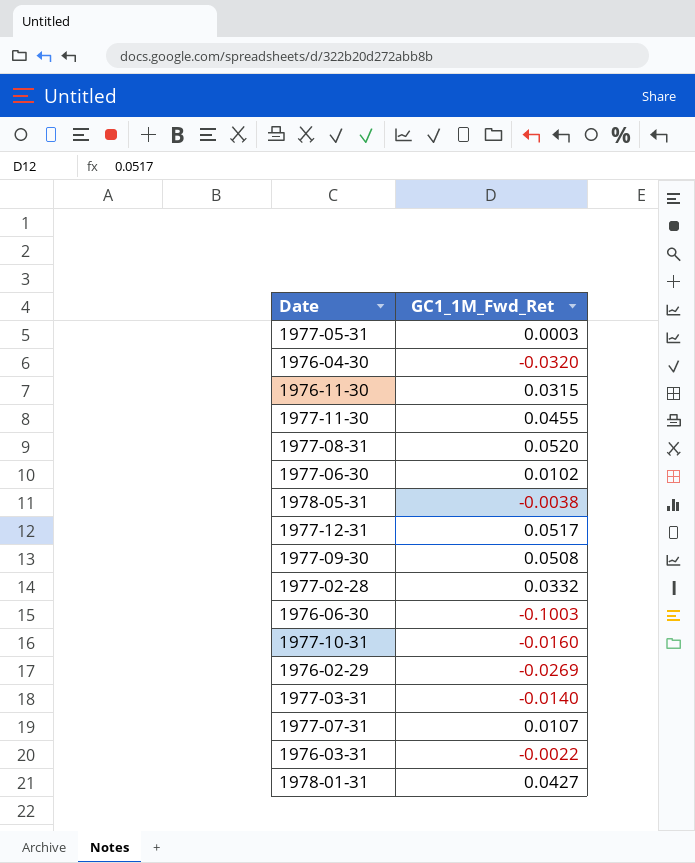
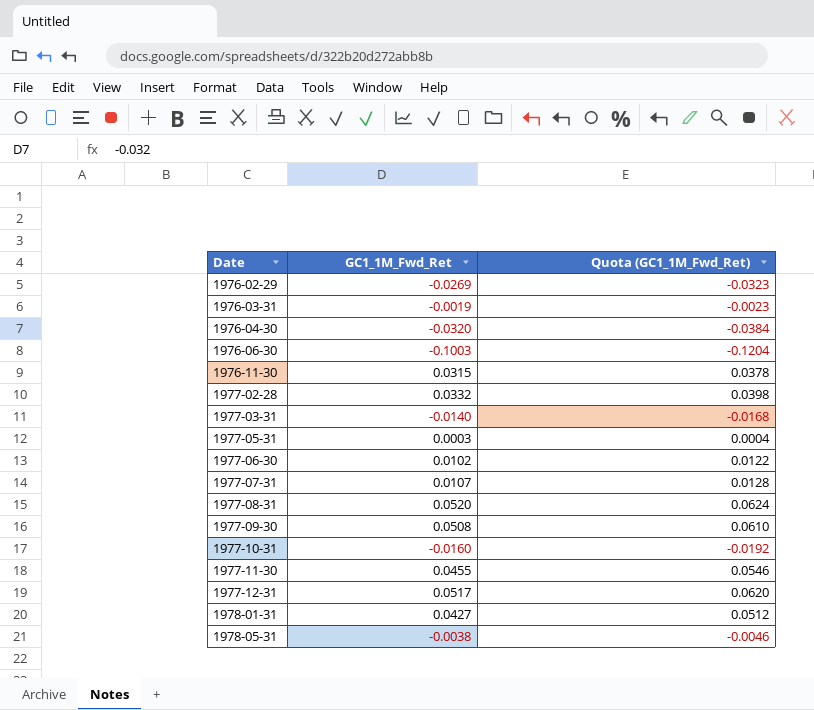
row order: none -> Date ascending
column Quota (GC1_1M_Fwd_Ret) | formula: none -> [GC1_1M_Fwd_Ret] * 1.2
1976-03-31 | GC1_1M_Fwd_Ret: -0.0022 -> -0.0019

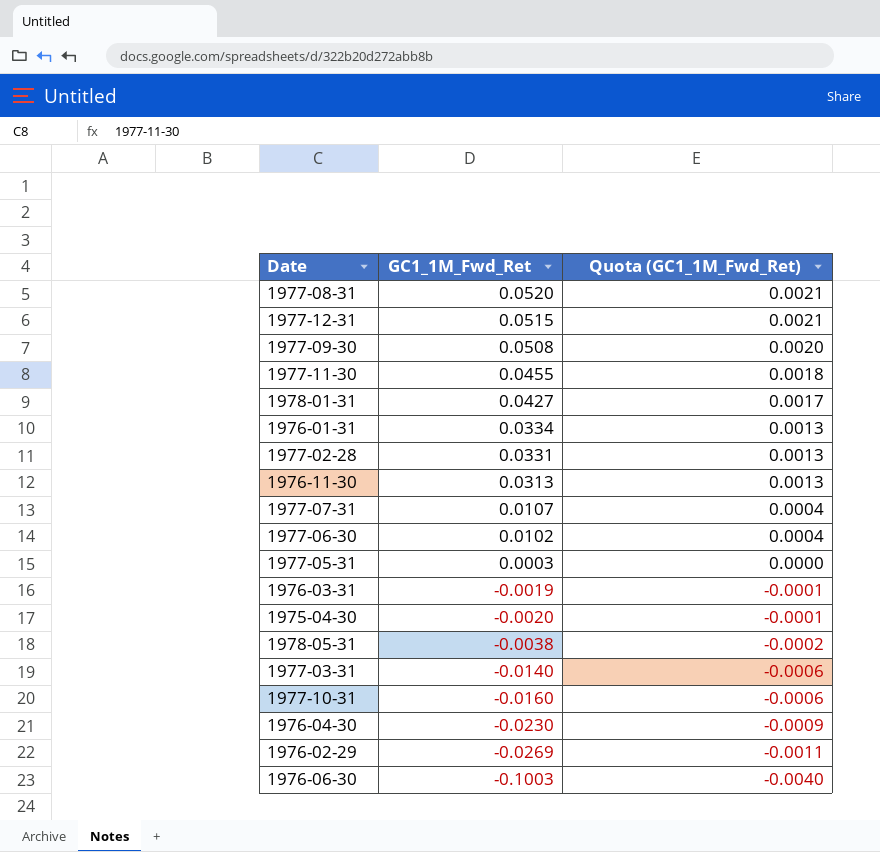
row order: Date ascending -> GC1_1M_Fwd_Ret descending
column Quota (GC1_1M_Fwd_Ret) | formula: [GC1_1M_Fwd_Ret] * 1.2 -> [GC1_1M_Fwd_Ret] * 0.04
1977-12-31 | GC1_1M_Fwd_Ret: 0.0517 -> 0.0515
row 1976-01-31: none -> 0.0334 | 0.0013
1977-02-28 | GC1_1M_Fwd_Ret: 0.0332 -> 0.0331
1976-11-30 | GC1_1M_Fwd_Ret: 0.0315 -> 0.0313
row 1975-04-30: none -> -0.0020 | -0.0001
1976-04-30 | GC1_1M_Fwd_Ret: -0.0320 -> -0.0230

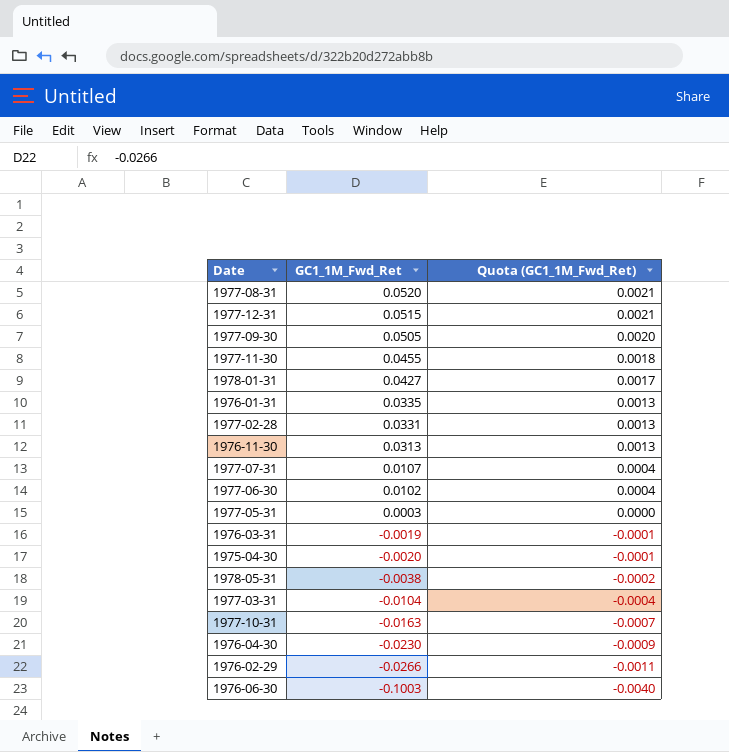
1977-09-30 | GC1_1M_Fwd_Ret: 0.0508 -> 0.0505
1976-01-31 | GC1_1M_Fwd_Ret: 0.0334 -> 0.0335
1977-03-31 | GC1_1M_Fwd_Ret: -0.0140 -> -0.0104
1977-03-31 | Quota (GC1_1M_Fwd_Ret): -0.0006 -> -0.0004
1977-10-31 | GC1_1M_Fwd_Ret: -0.0160 -> -0.0163
1977-10-31 | Quota (GC1_1M_Fwd_Ret): -0.0006 -> -0.0007
1976-02-29 | GC1_1M_Fwd_Ret: -0.0269 -> -0.0266

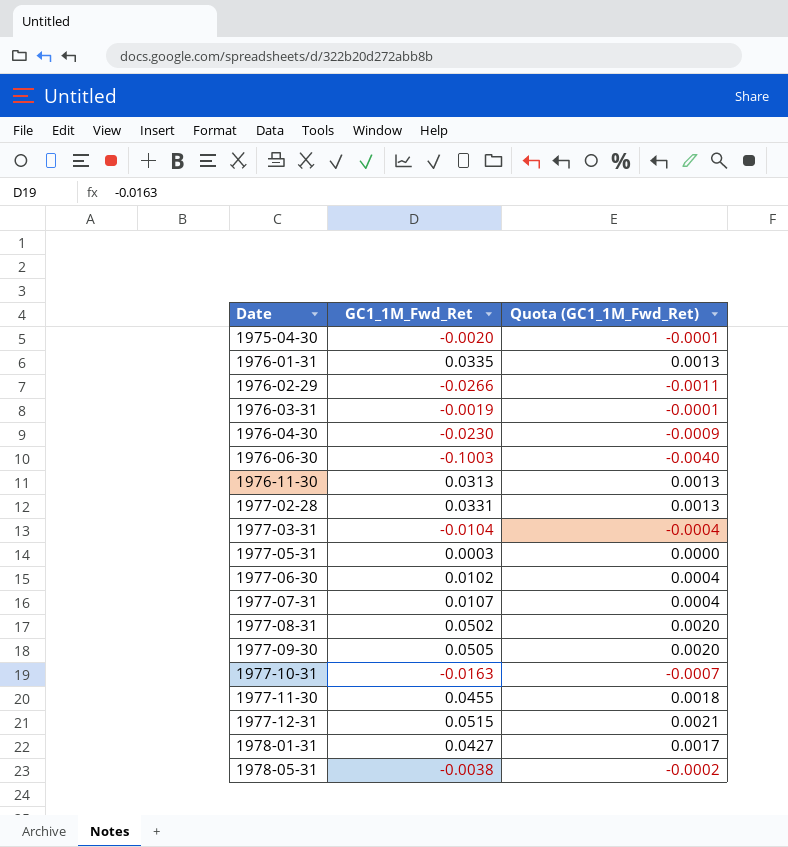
row order: GC1_1M_Fwd_Ret descending -> Date ascending
1977-08-31 | GC1_1M_Fwd_Ret: 0.0520 -> 0.0502
1977-08-31 | Quota (GC1_1M_Fwd_Ret): 0.0021 -> 0.0020

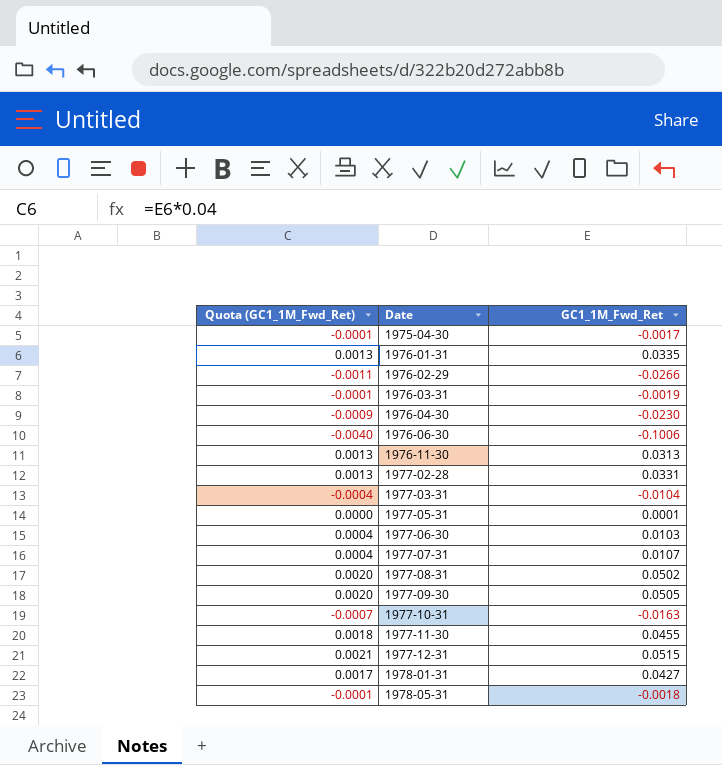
column Quota (GC1_1M_Fwd_Ret) | position: 3 -> 1
1975-04-30 | GC1_1M_Fwd_Ret: -0.0020 -> -0.0017
1976-06-30 | GC1_1M_Fwd_Ret: -0.1003 -> -0.1006
1977-05-31 | GC1_1M_Fwd_Ret: 0.0003 -> 0.0001
1977-06-30 | GC1_1M_Fwd_Ret: 0.0102 -> 0.0103
1978-05-31 | Quota (GC1_1M_Fwd_Ret): -0.0002 -> -0.0001
1978-05-31 | GC1_1M_Fwd_Ret: -0.0038 -> -0.0018

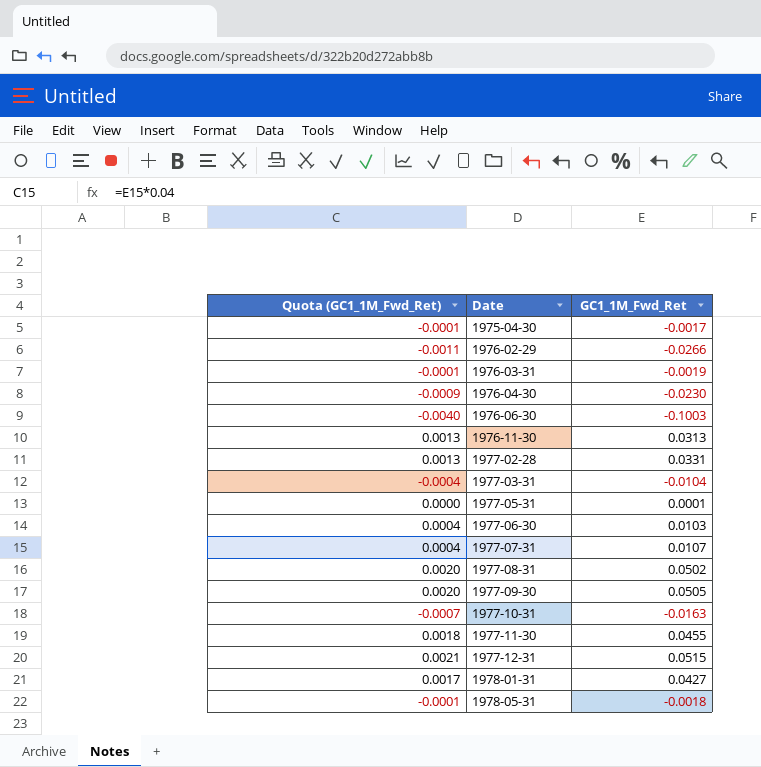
row 1976-01-31: 0.0013 | 0.0335 -> none
1976-06-30 | GC1_1M_Fwd_Ret: -0.1006 -> -0.1003

